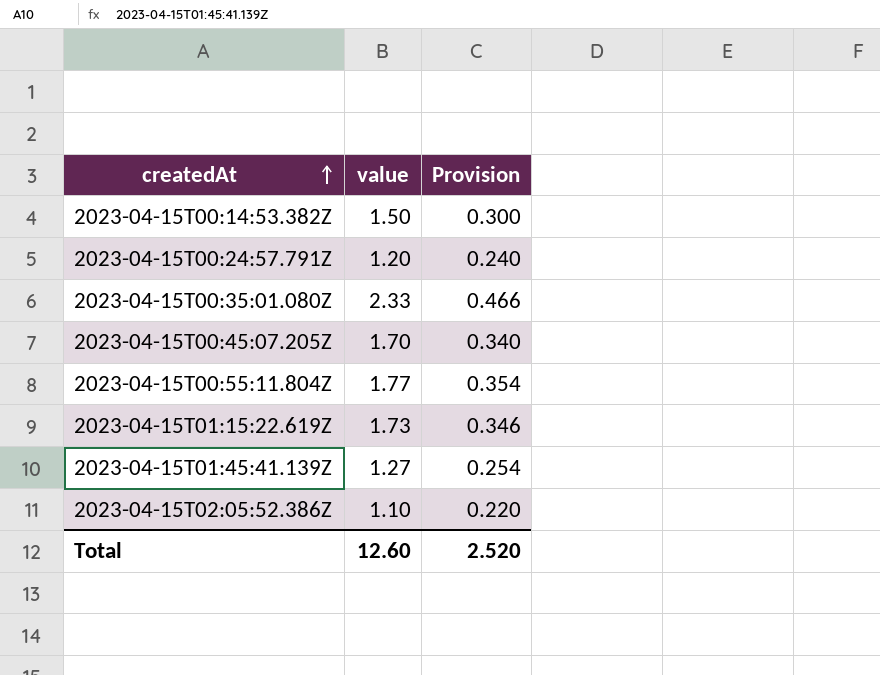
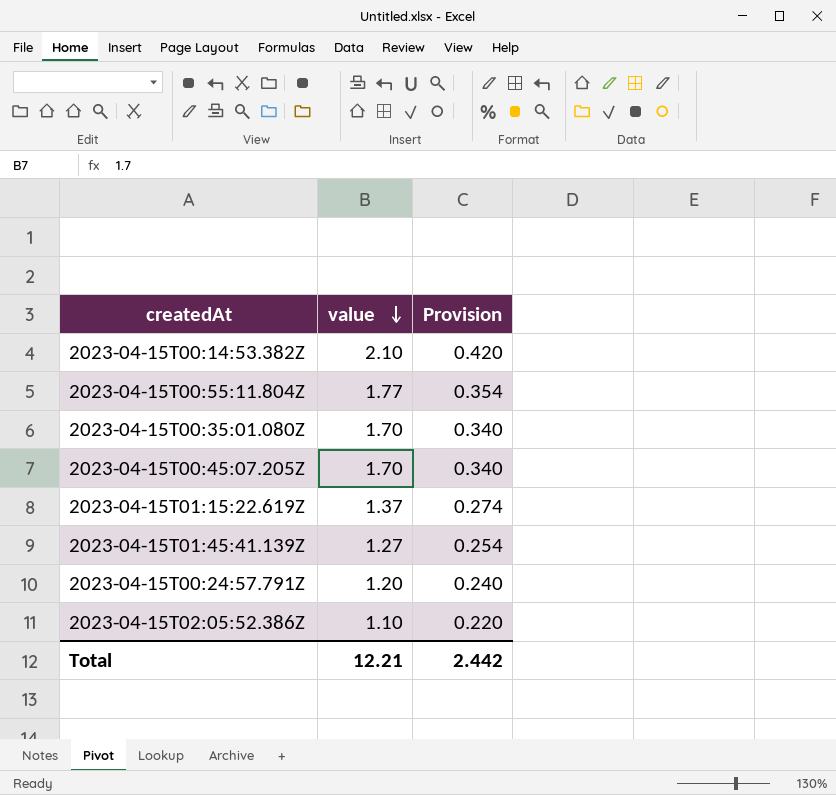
row order: createdAt ascending -> value descending
2023-04-15T00:14:53.382Z | value: 1.50 -> 2.10
2023-04-15T00:14:53.382Z | Provision: 0.300 -> 0.420
2023-04-15T00:35:01.080Z | value: 2.33 -> 1.70
2023-04-15T00:35:01.080Z | Provision: 0.466 -> 0.340
2023-04-15T01:15:22.619Z | value: 1.73 -> 1.37
2023-04-15T01:15:22.619Z | Provision: 0.346 -> 0.274
Total | value: 12.60 -> 12.21
Total | Provision: 2.520 -> 2.442

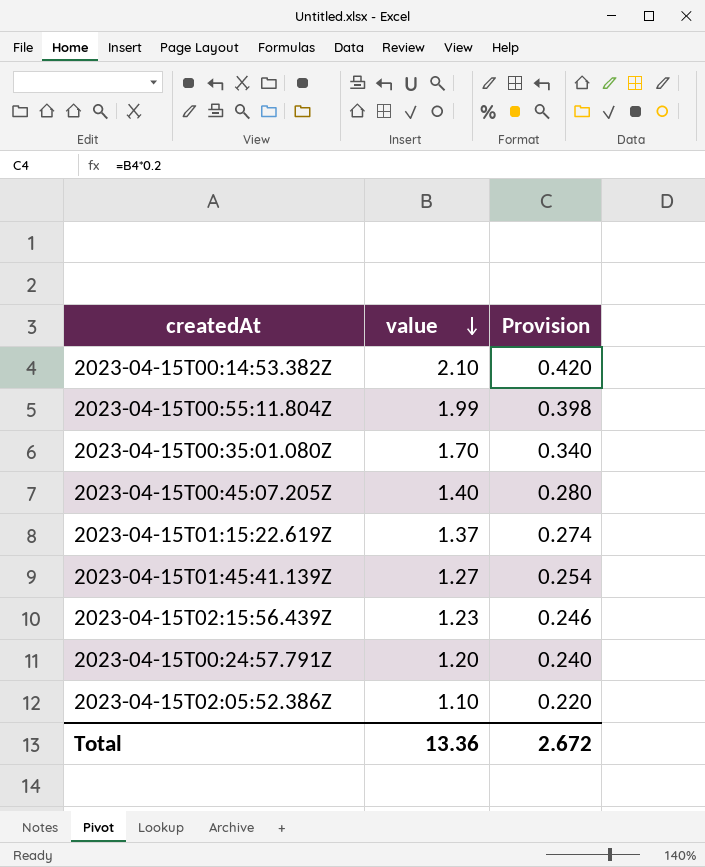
2023-04-15T00:55:11.804Z | value: 1.77 -> 1.99
2023-04-15T00:55:11.804Z | Provision: 0.354 -> 0.398
2023-04-15T00:45:07.205Z | value: 1.70 -> 1.40
2023-04-15T00:45:07.205Z | Provision: 0.340 -> 0.280
row 2023-04-15T02:15:56.439Z: none -> 1.23 | 0.246
Total | value: 12.21 -> 13.36
Total | Provision: 2.442 -> 2.672

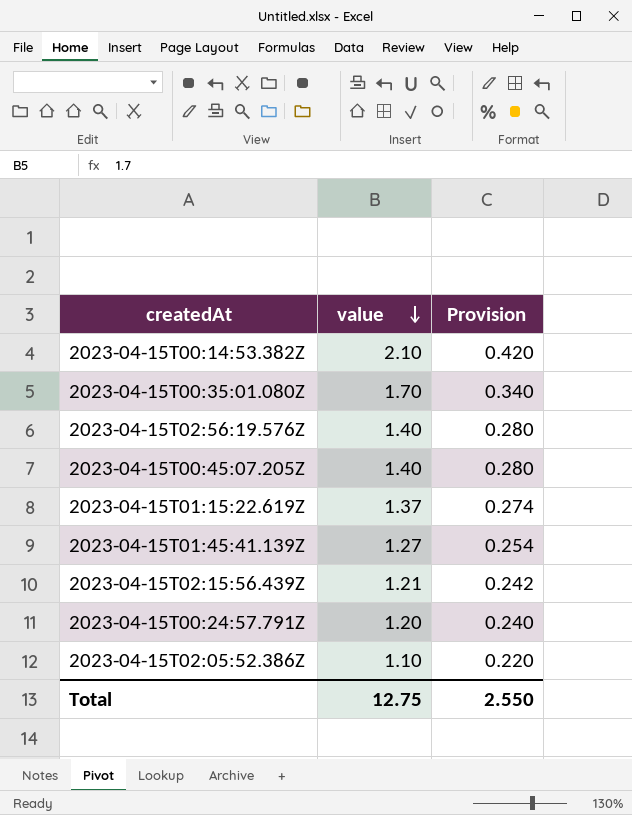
row 2023-04-15T00:55:11.804Z: 1.99 | 0.398 -> none
row 2023-04-15T02:56:19.576Z: none -> 1.40 | 0.280
2023-04-15T02:15:56.439Z | value: 1.23 -> 1.21
2023-04-15T02:15:56.439Z | Provision: 0.246 -> 0.242
Total | value: 13.36 -> 12.75
Total | Provision: 2.672 -> 2.550

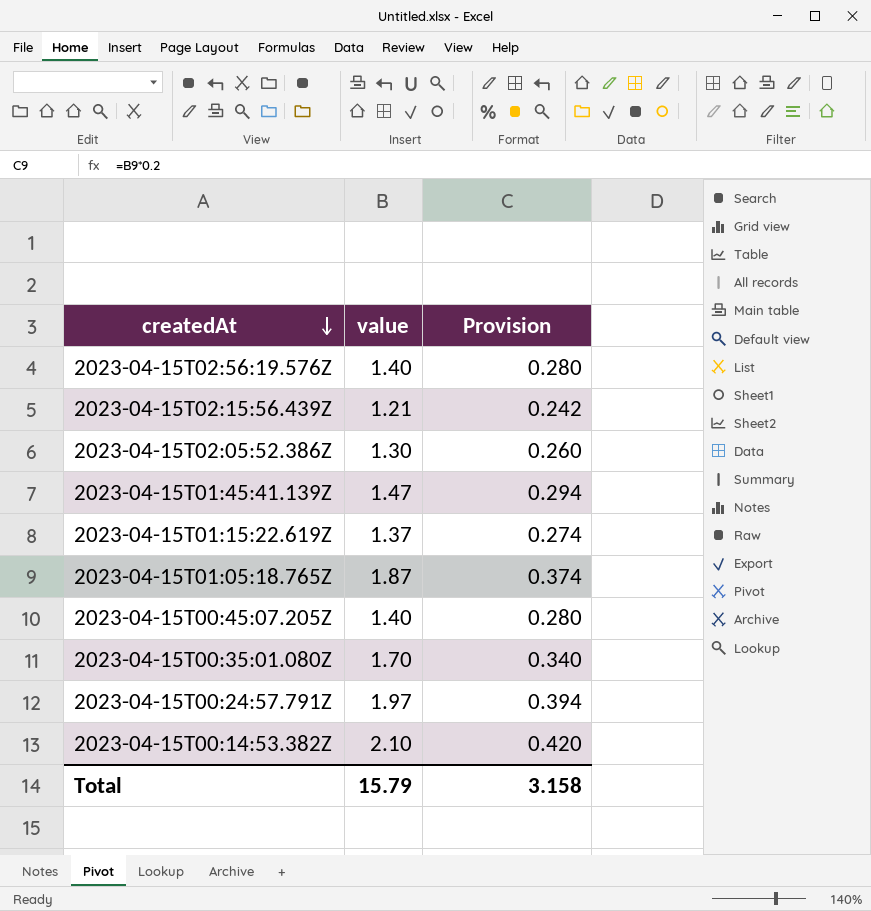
row order: value descending -> createdAt descending
2023-04-15T02:05:52.386Z | value: 1.10 -> 1.30
2023-04-15T02:05:52.386Z | Provision: 0.220 -> 0.260
2023-04-15T01:45:41.139Z | value: 1.27 -> 1.47
2023-04-15T01:45:41.139Z | Provision: 0.254 -> 0.294
row 2023-04-15T01:05:18.765Z: none -> 1.87 | 0.374
2023-04-15T00:24:57.791Z | value: 1.20 -> 1.97
2023-04-15T00:24:57.791Z | Provision: 0.240 -> 0.394
Total | value: 12.75 -> 15.79
Total | Provision: 2.550 -> 3.158

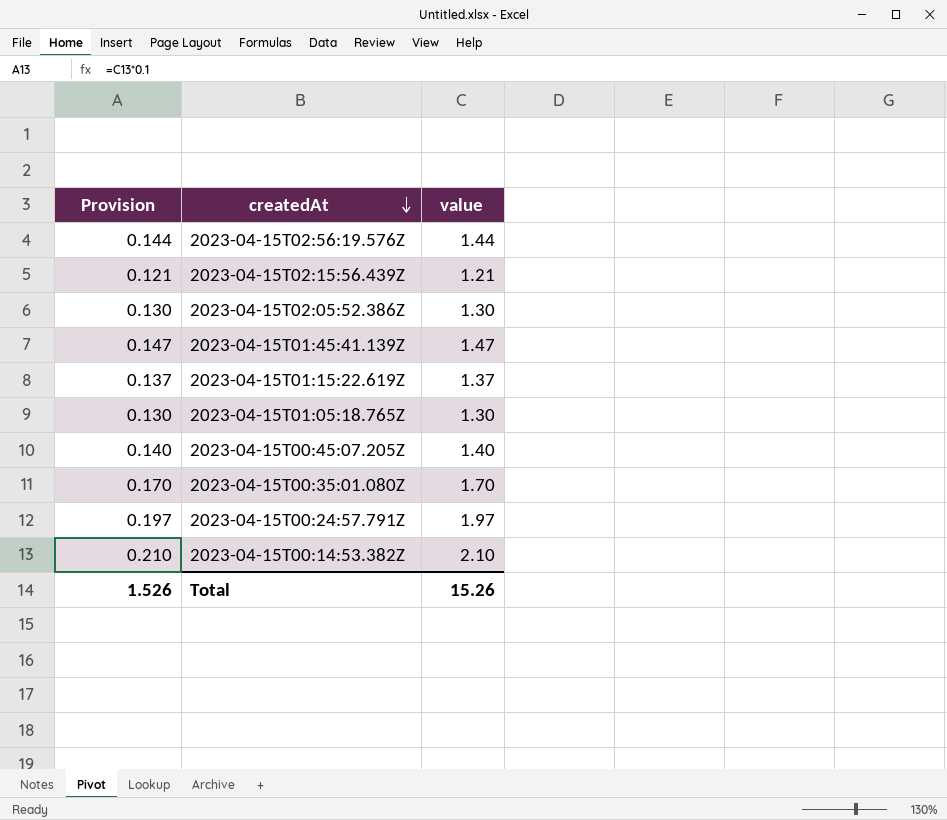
column Provision | formula: [value] * 0.2 -> [value] * 0.1
column Provision | position: 3 -> 1
2023-04-15T02:56:19.576Z | value: 1.40 -> 1.44
2023-04-15T01:05:18.765Z | value: 1.87 -> 1.30
Total | Provision: 3.158 -> 1.526
Total | value: 15.79 -> 15.26

